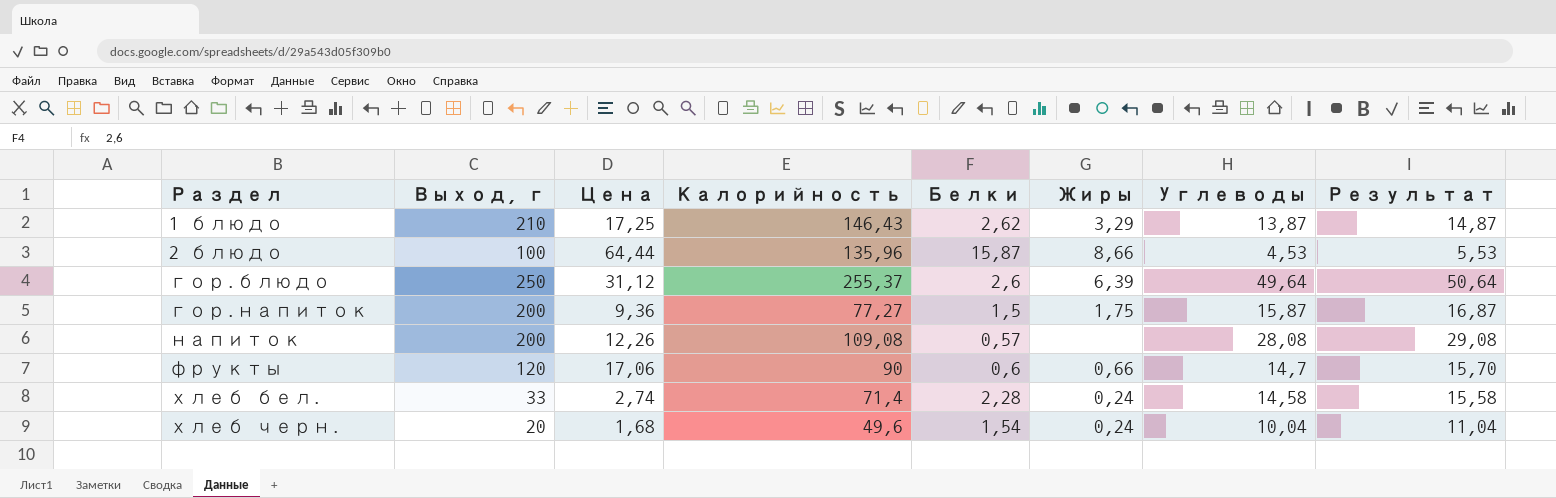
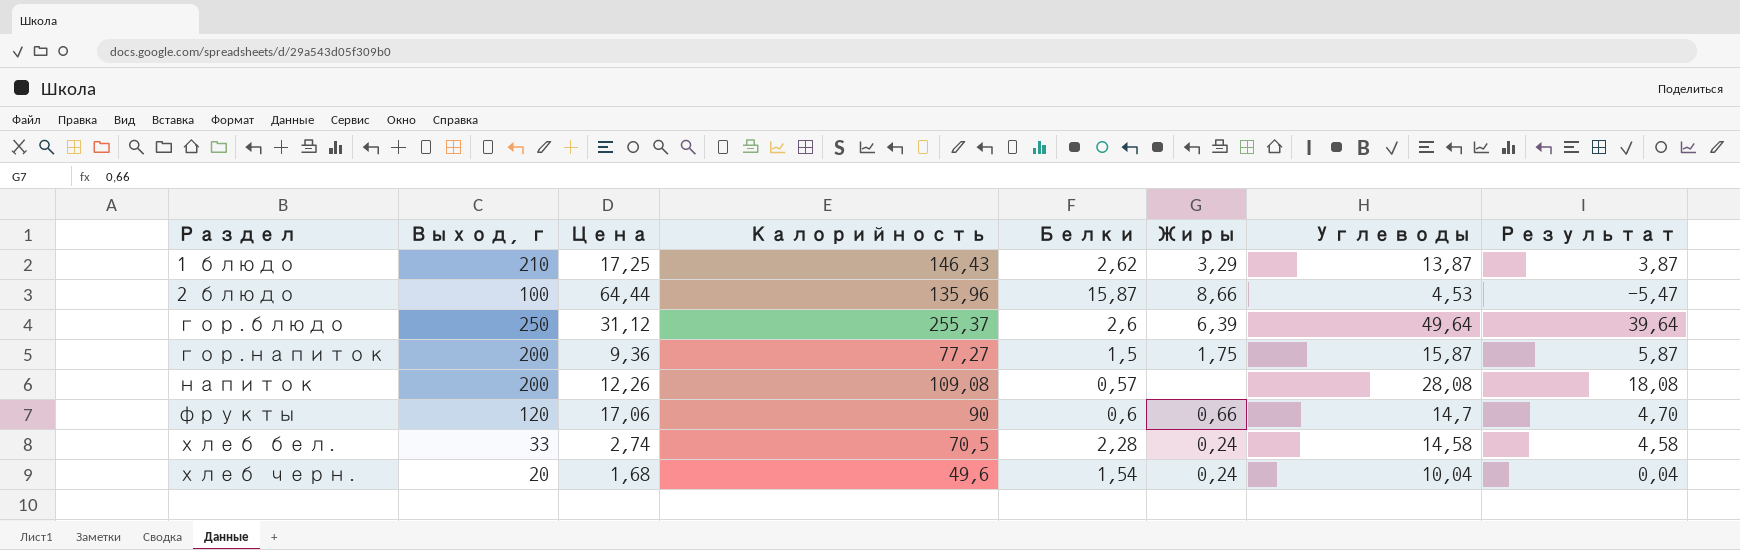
column Результат | formula: [Углеводы] + 1 -> [Углеводы] - 10
хлеб бел. | Калорийность: 71,4 -> 70,5

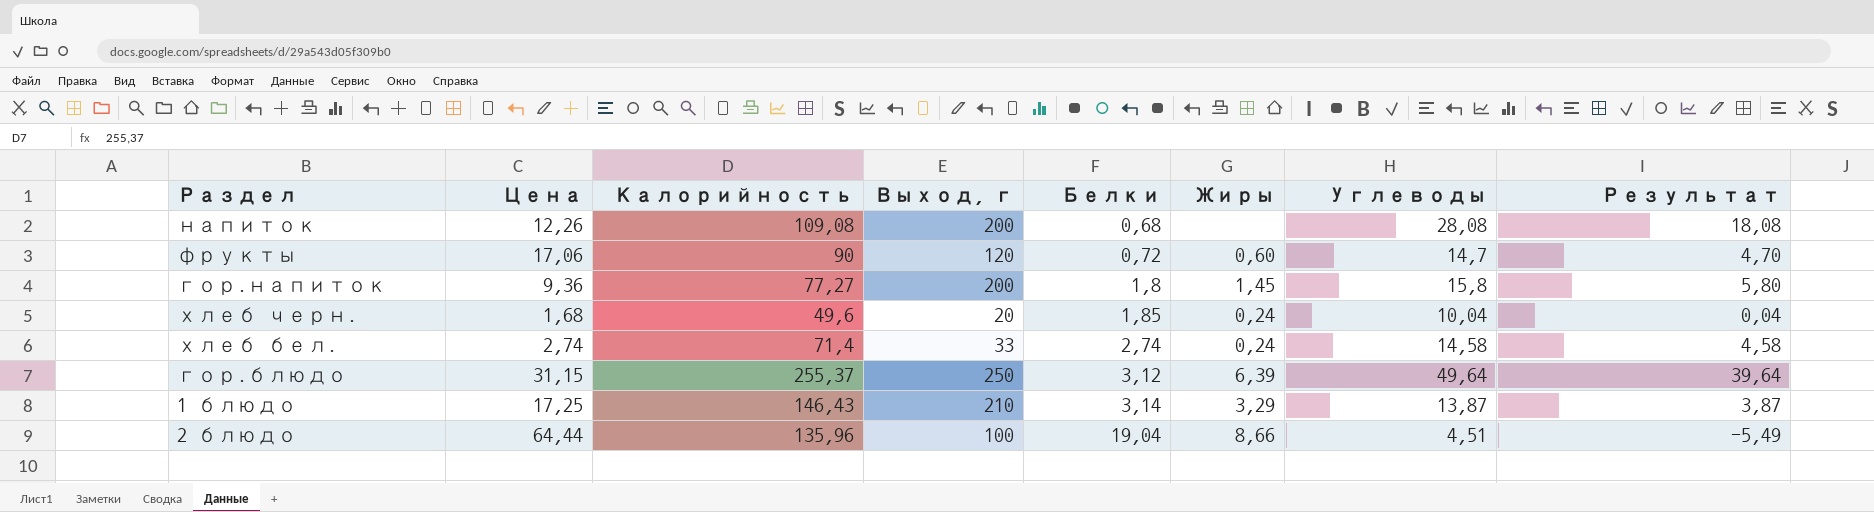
row order: Раздел ascending -> Белки ascending
column Выход, г | position: 2 -> 4
напиток | Белки: 0,57 -> 0,68
фрукты | Белки: 0,6 -> 0,72
фрукты | Жиры: 0,66 -> 0,60
гор.напиток | Белки: 1,5 -> 1,8
гор.напиток | Жиры: 1,75 -> 1,45
гор.напиток | Углеводы: 15,87 -> 15,8
гор.напиток | Результат: 5,87 -> 5,80
хлеб черн. | Белки: 1,54 -> 1,85
хлеб бел. | Калорийность: 70,5 -> 71,4
хлеб бел. | Белки: 2,28 -> 2,74
гор.блюдо | Цена: 31,12 -> 31,15
гор.блюдо | Белки: 2,6 -> 3,12
1 блюдо | Белки: 2,62 -> 3,14
2 блюдо | Белки: 15,87 -> 19,04
2 блюдо | Углеводы: 4,53 -> 4,51
2 блюдо | Результат: -5,47 -> -5,49

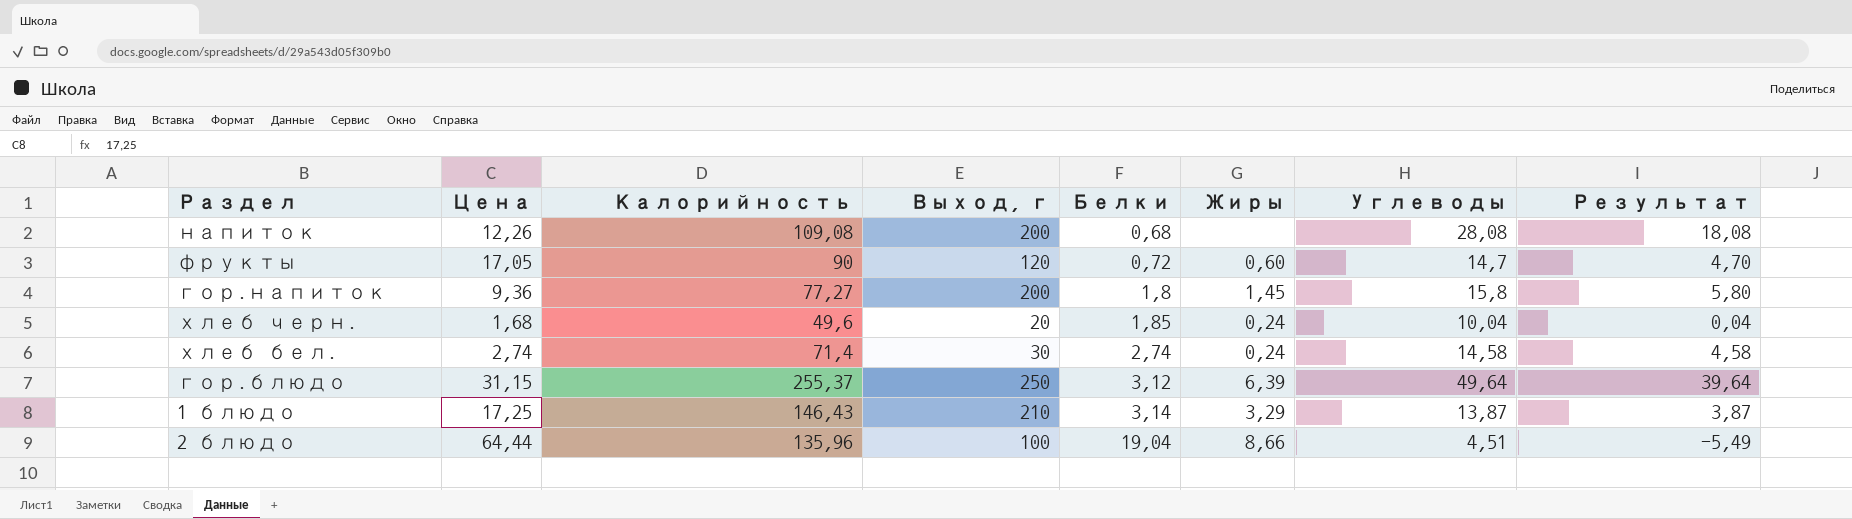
фрукты | Цена: 17,06 -> 17,05
хлеб бел. | Выход, г: 33 -> 30

